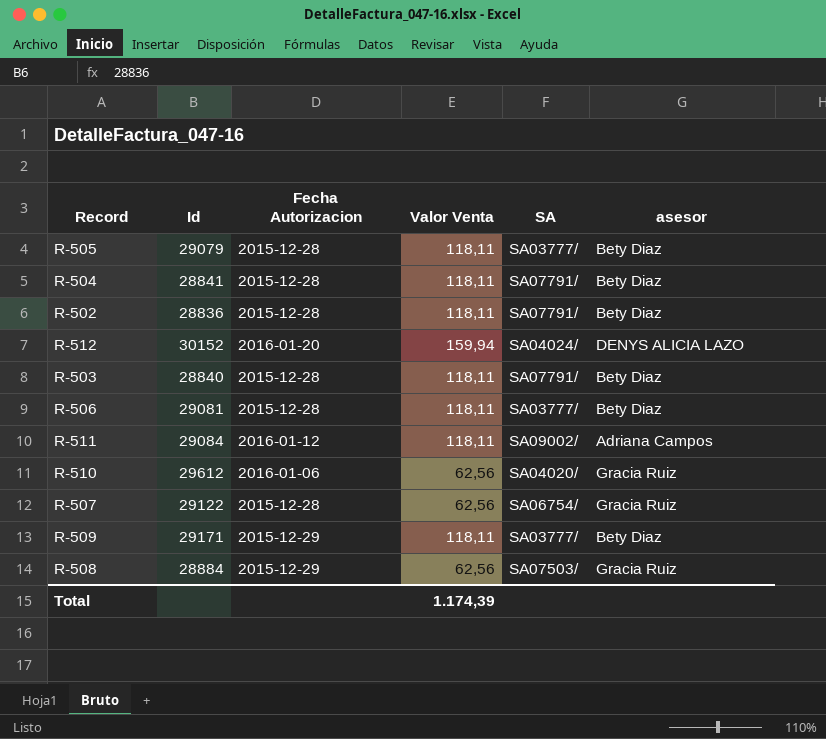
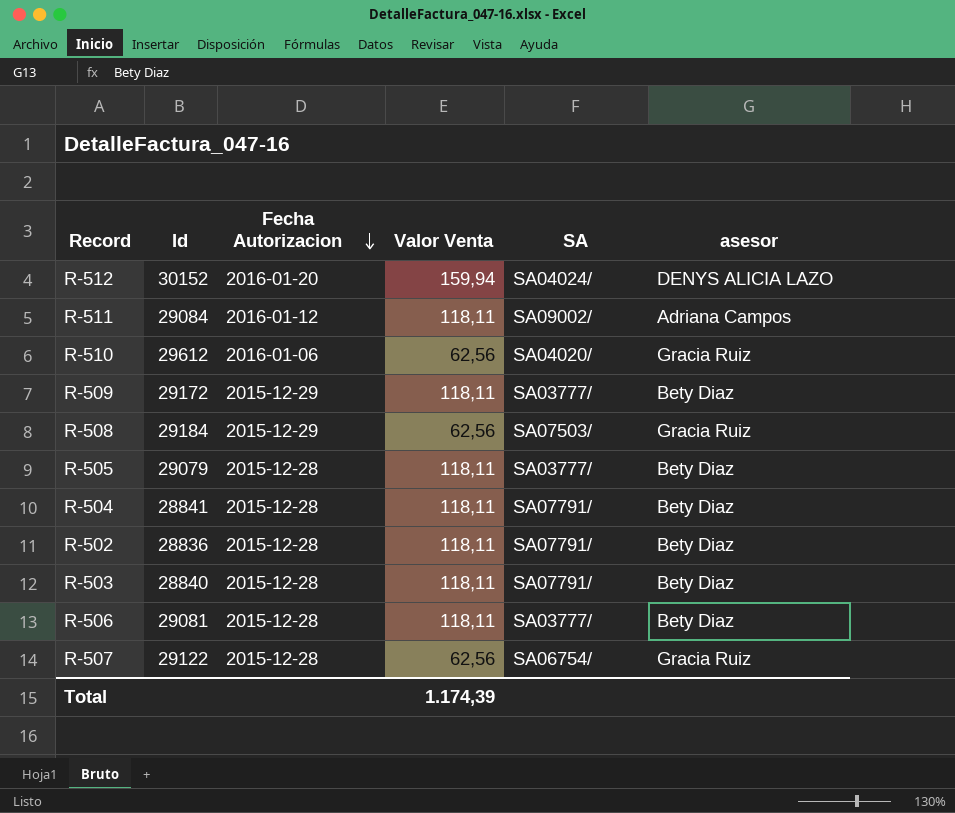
row order: none -> Fecha Autorizacion descending
R-509 | Id: 29171 -> 29172
R-508 | Id: 28884 -> 29184

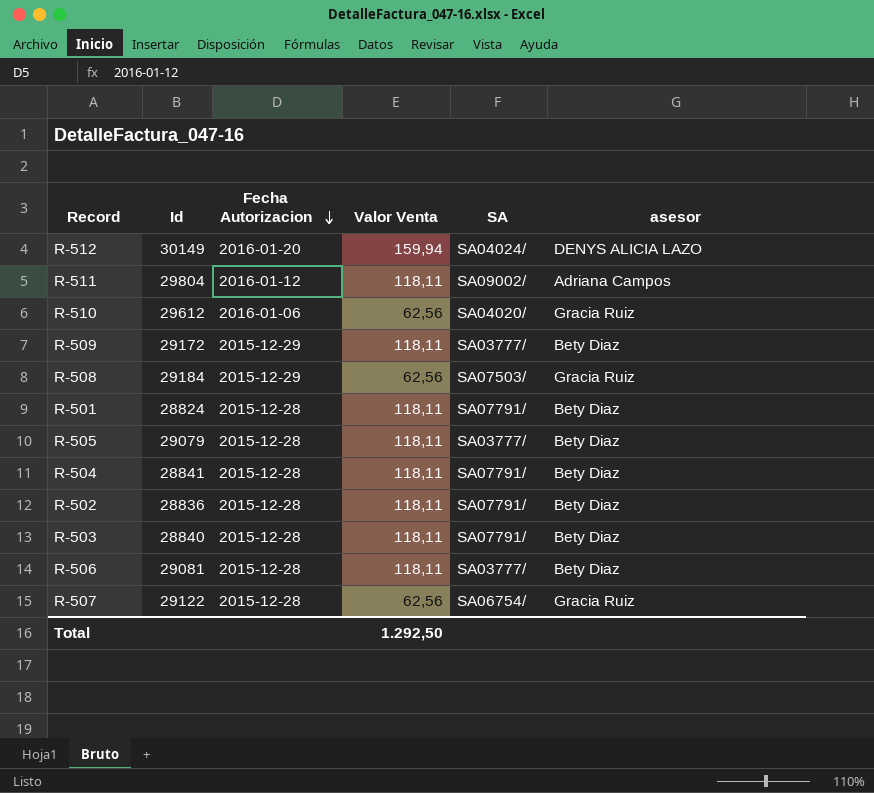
R-512 | Id: 30152 -> 30149
R-511 | Id: 29084 -> 29804
row R-501: none -> 28824 | 2015-12-28 | 118,11 | SA07791/ | Bety Diaz
Total | Valor Venta: 1.174,39 -> 1.292,50

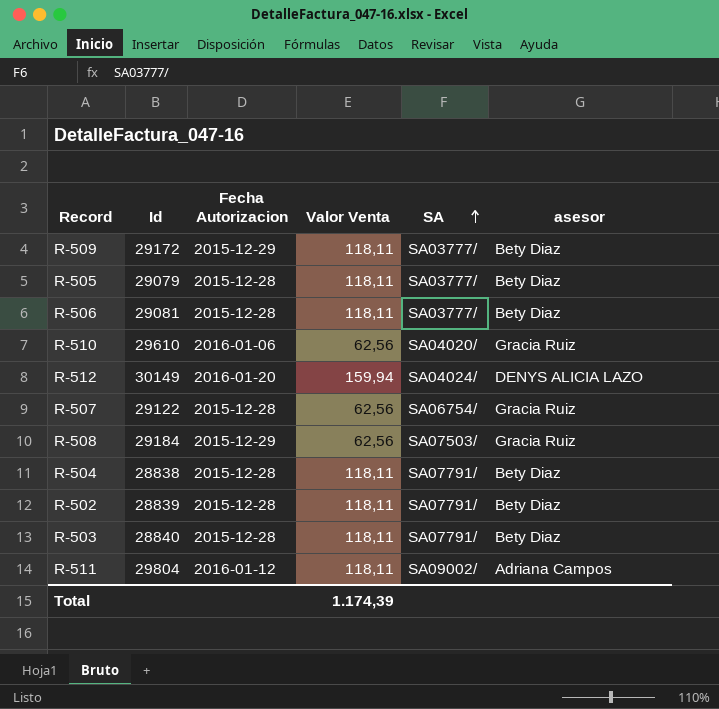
row order: Fecha Autorizacion descending -> SA ascending
row R-501: 28824 | 2015-12-28 | 118,11 | SA07791/ | Bety Diaz -> none
R-510 | Id: 29612 -> 29610
R-504 | Id: 28841 -> 28838
R-502 | Id: 28836 -> 28839
Total | Valor Venta: 1.292,50 -> 1.174,39

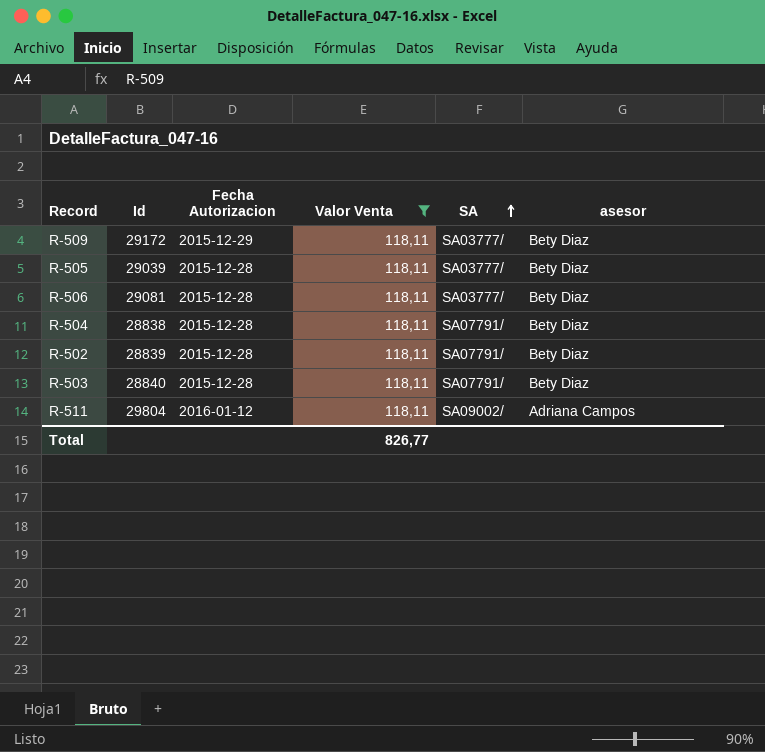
filter: none -> Valor Venta = 118,11
R-505 | Id: 29079 -> 29039
Total | Valor Venta: 1.174,39 -> 826,77

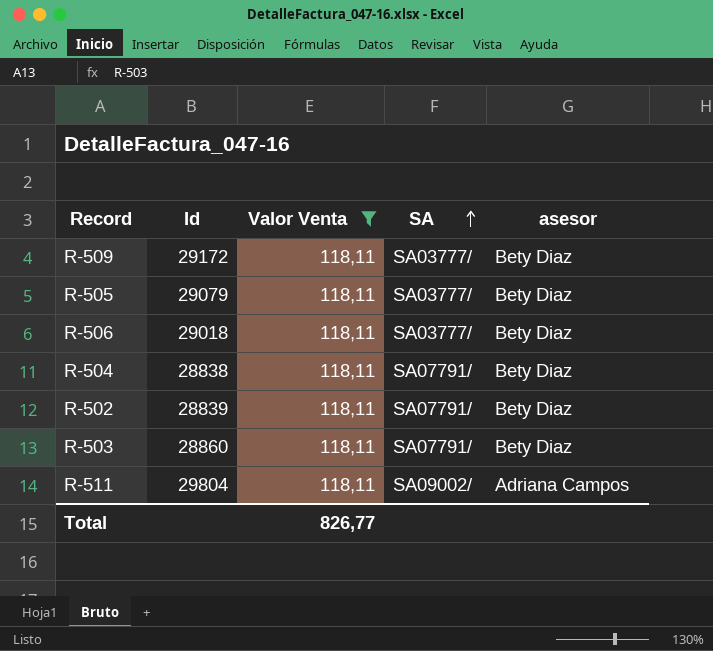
column Fecha Autorizacion | position: 3 -> none
R-505 | Id: 29039 -> 29079
R-506 | Id: 29081 -> 29018
R-503 | Id: 28840 -> 28860

